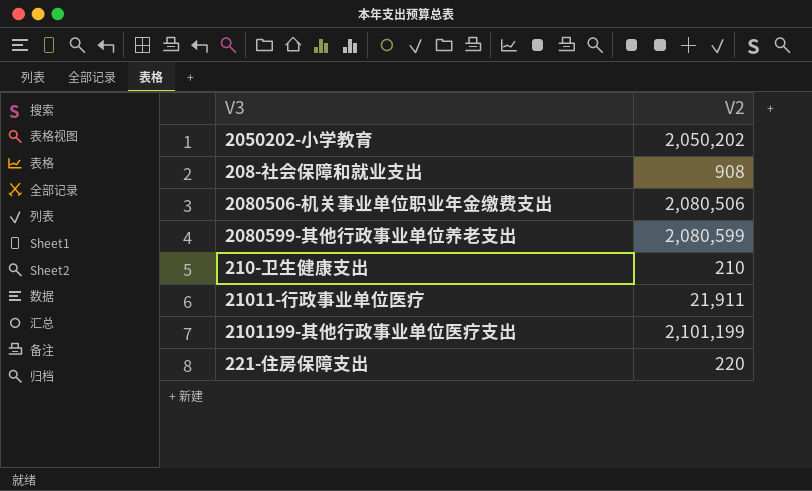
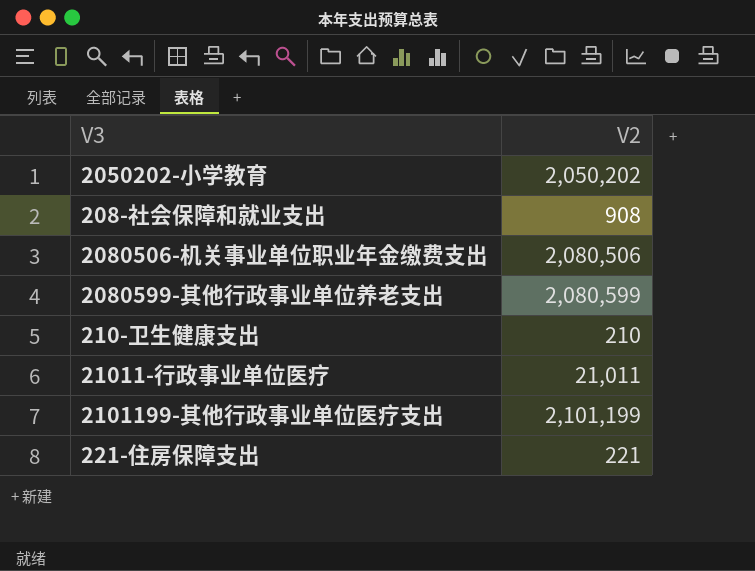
21011-行政事业单位医疗 | V2: 21,911 -> 21,011
221-住房保障支出 | V2: 220 -> 221

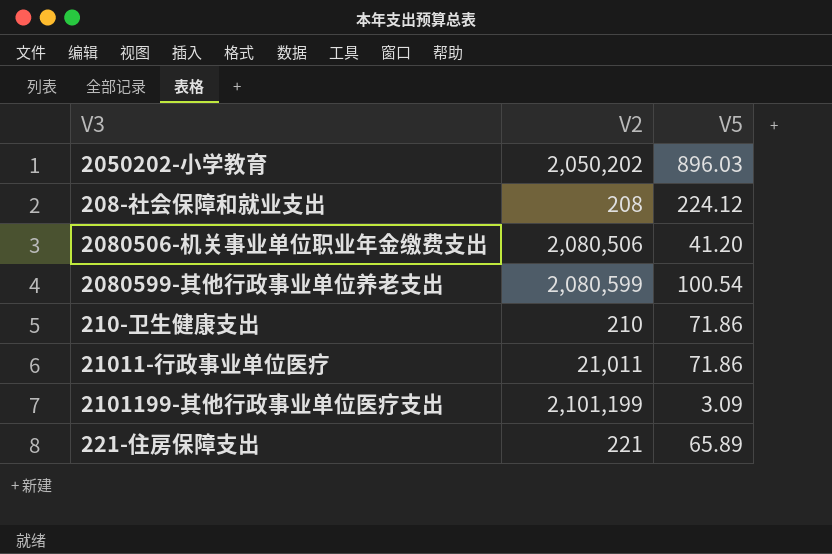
column V5 | position: none -> 3
208-社会保障和就业支出 | V2: 908 -> 208

